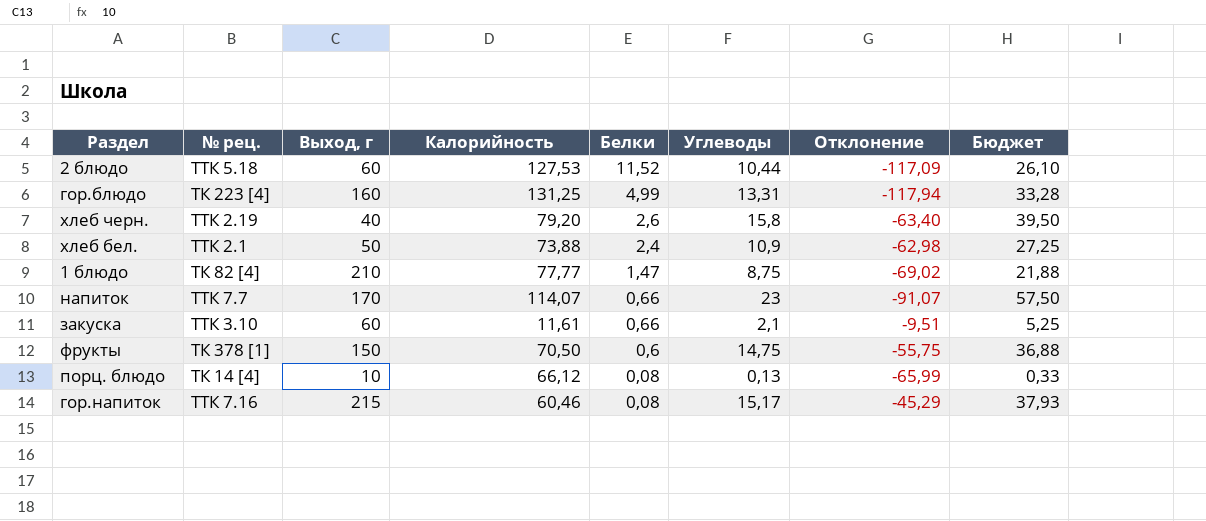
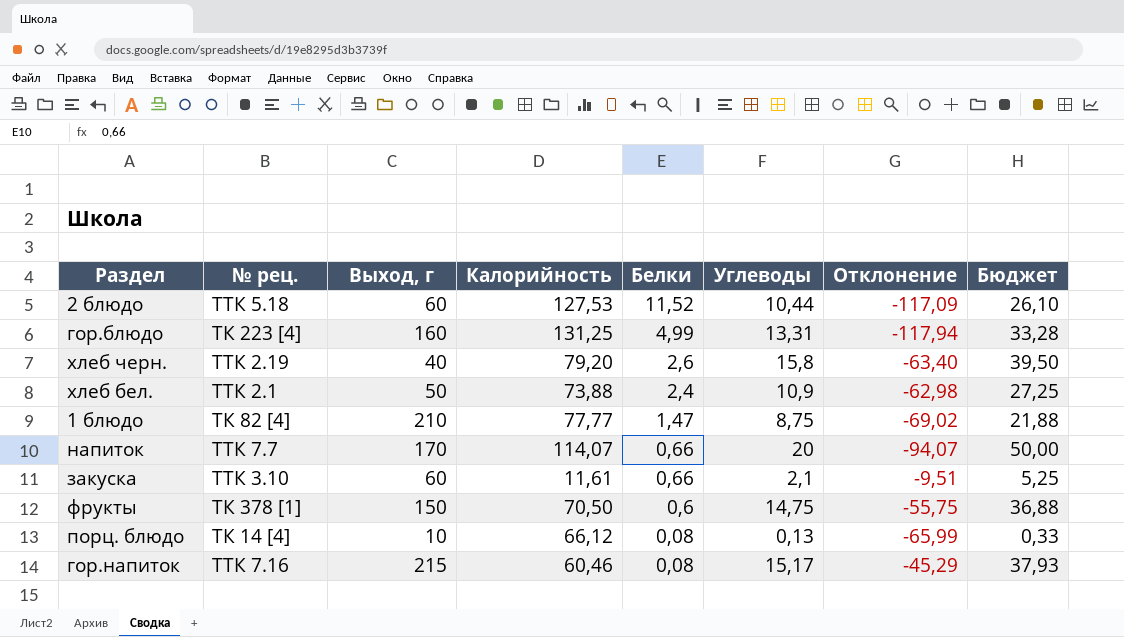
напиток | Углеводы: 23 -> 20
напиток | Отклонение: -91,07 -> -94,07
напиток | Бюджет: 57,50 -> 50,00

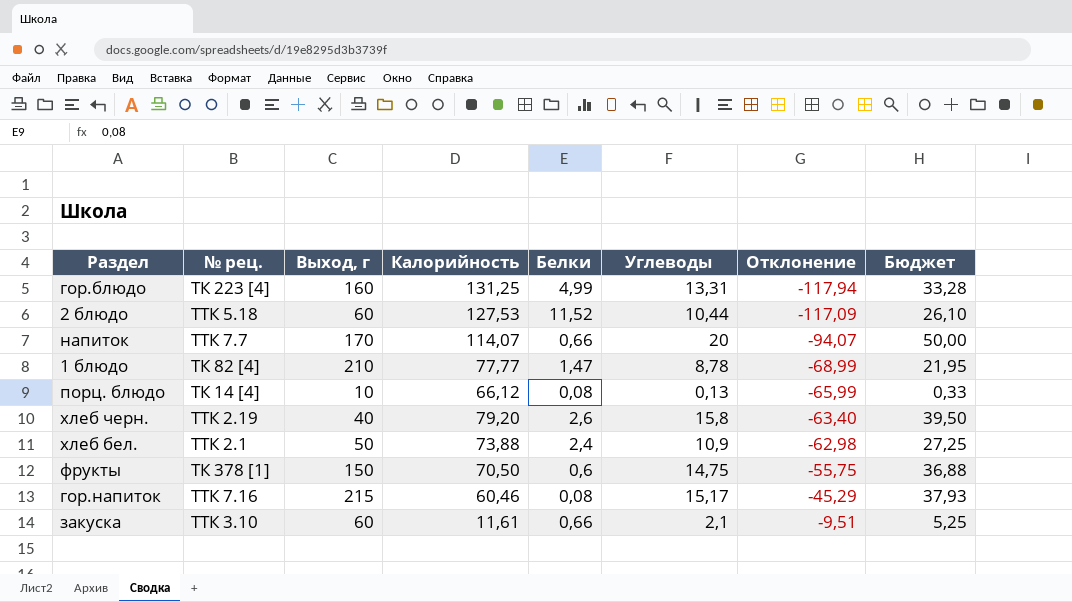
row order: Белки descending -> Отклонение ascending
1 блюдо | Углеводы: 8,75 -> 8,78
1 блюдо | Отклонение: -69,02 -> -68,99
1 блюдо | Бюджет: 21,88 -> 21,95

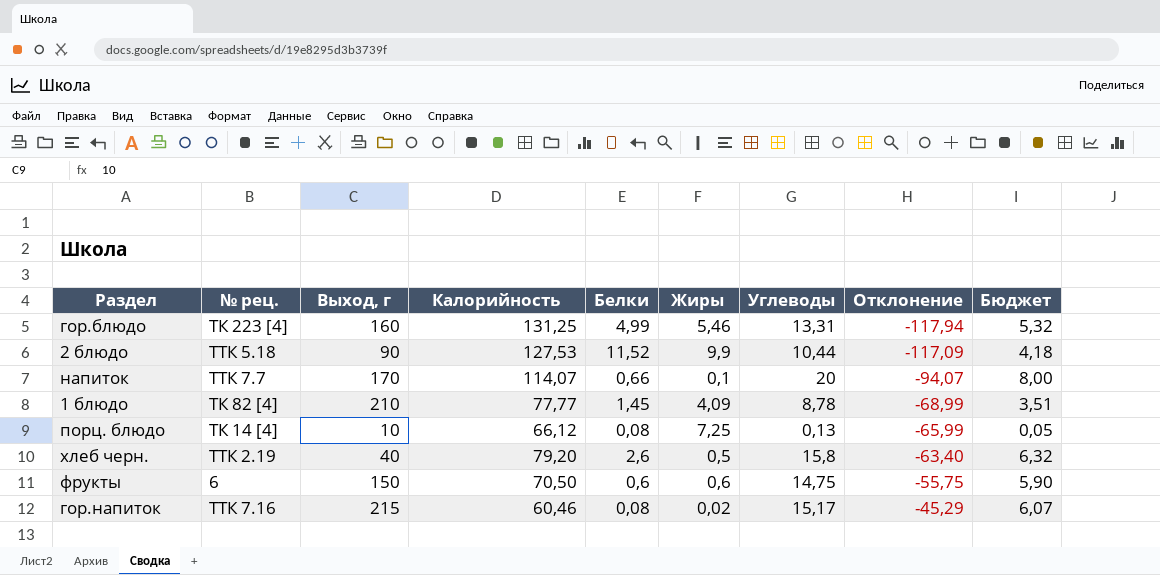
column Жиры | position: none -> 6
column Бюджет | formula: [Углеводы] * 2,5 -> [Углеводы] * 0,4
row хлеб бел.: ТТК 2.1 | 50 | 73,88 | 2,4 | 10,9 | -62,98 | 27,25 -> none
row закуска: ТТК 3.10 | 60 | 11,61 | 0,66 | 2,1 | -9,51 | 5,25 -> none
2 блюдо | Выход, г: 60 -> 90
1 блюдо | Белки: 1,47 -> 1,45
фрукты | № рец.: ТК 378 [1] -> 6

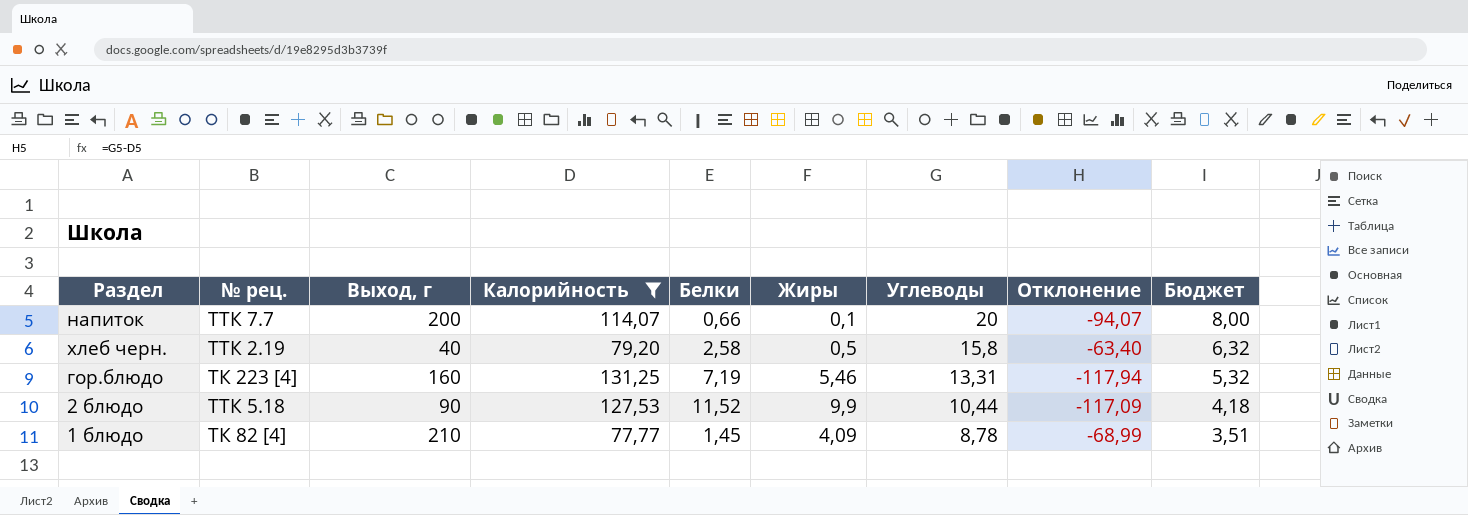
filter: none -> Калорийность >= 77,77
row order: Отклонение ascending -> Углеводы descending
напиток | Выход, г: 170 -> 200
хлеб черн. | Белки: 2,6 -> 2,58
гор.блюдо | Белки: 4,99 -> 7,19

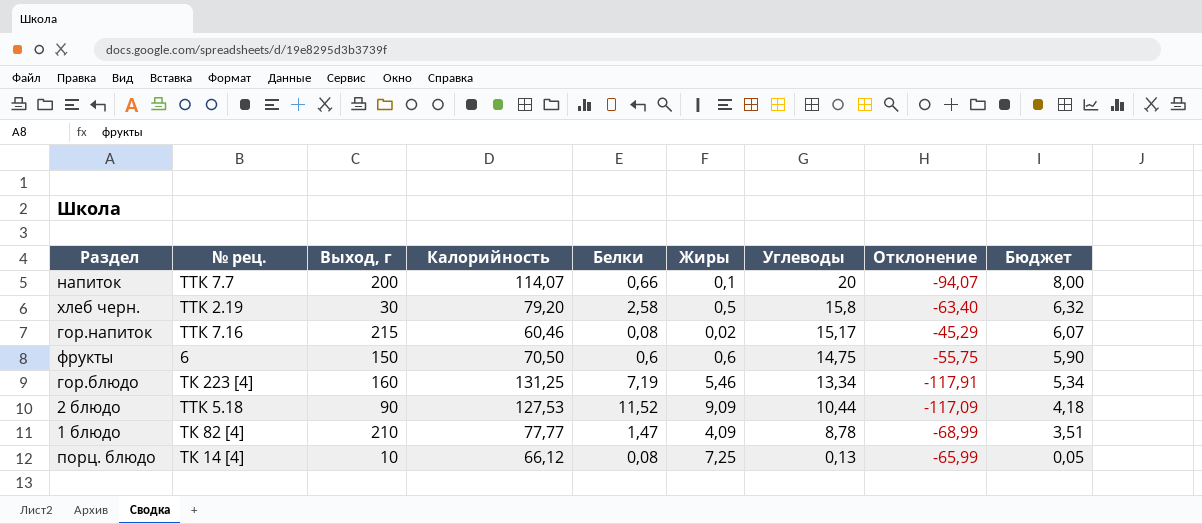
filter: Калорийность >= 77,77 -> none
хлеб черн. | Выход, г: 40 -> 30
гор.блюдо | Углеводы: 13,31 -> 13,34
гор.блюдо | Отклонение: -117,94 -> -117,91
гор.блюдо | Бюджет: 5,32 -> 5,34
2 блюдо | Жиры: 9,9 -> 9,09
1 блюдо | Белки: 1,45 -> 1,47

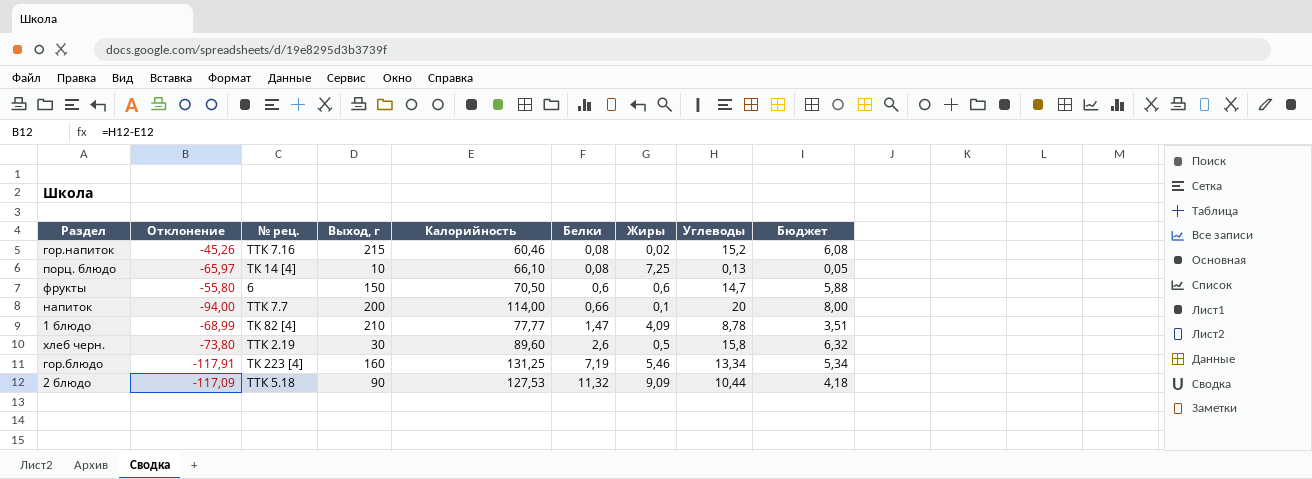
row order: Углеводы descending -> Белки ascending
column Отклонение | position: 8 -> 2
гор.напиток | Отклонение: -45,29 -> -45,26
гор.напиток | Углеводы: 15,17 -> 15,2
гор.напиток | Бюджет: 6,07 -> 6,08
порц. блюдо | Отклонение: -65,99 -> -65,97
порц. блюдо | Калорийность: 66,12 -> 66,10
фрукты | Отклонение: -55,75 -> -55,80
фрукты | Углеводы: 14,75 -> 14,7
фрукты | Бюджет: 5,90 -> 5,88
напиток | Отклонение: -94,07 -> -94,00
напиток | Калорийность: 114,07 -> 114,00
хлеб черн. | Отклонение: -63,40 -> -73,80
хлеб черн. | Калорийность: 79,20 -> 89,60
хлеб черн. | Белки: 2,58 -> 2,6
2 блюдо | Белки: 11,52 -> 11,32

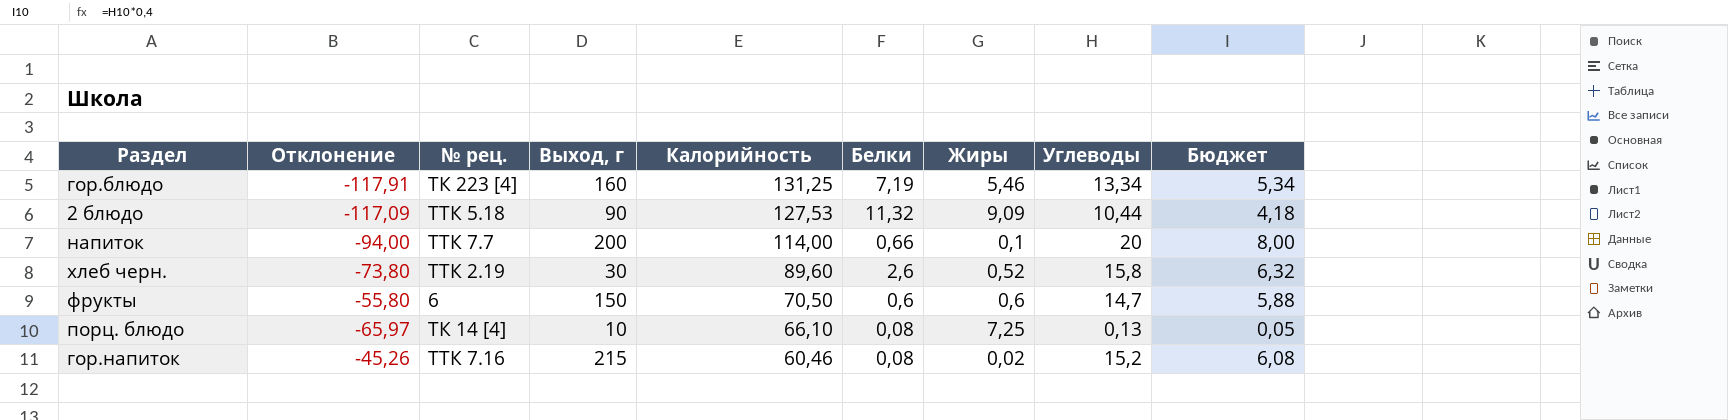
row order: Белки ascending -> Калорийность descending
row 1 блюдо: -68,99 | ТК 82 [4] | 210 | 77,77 | 1,47 | 4,09 | 8,78 | 3,51 -> none
хлеб черн. | Жиры: 0,5 -> 0,52

